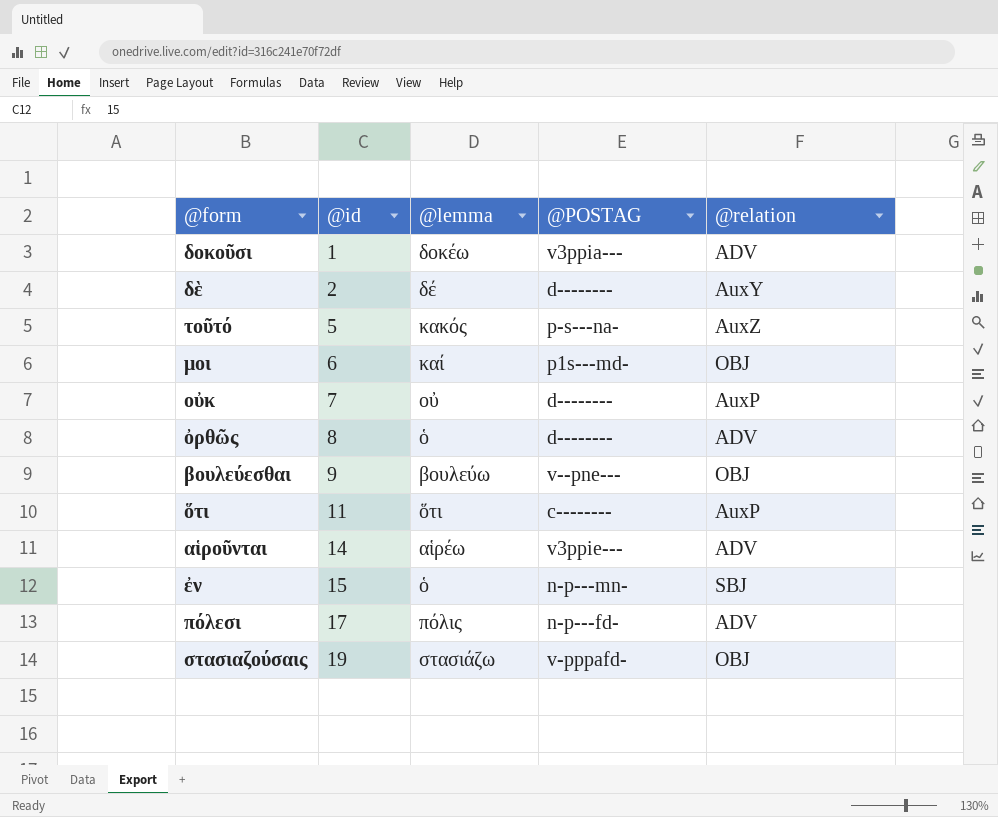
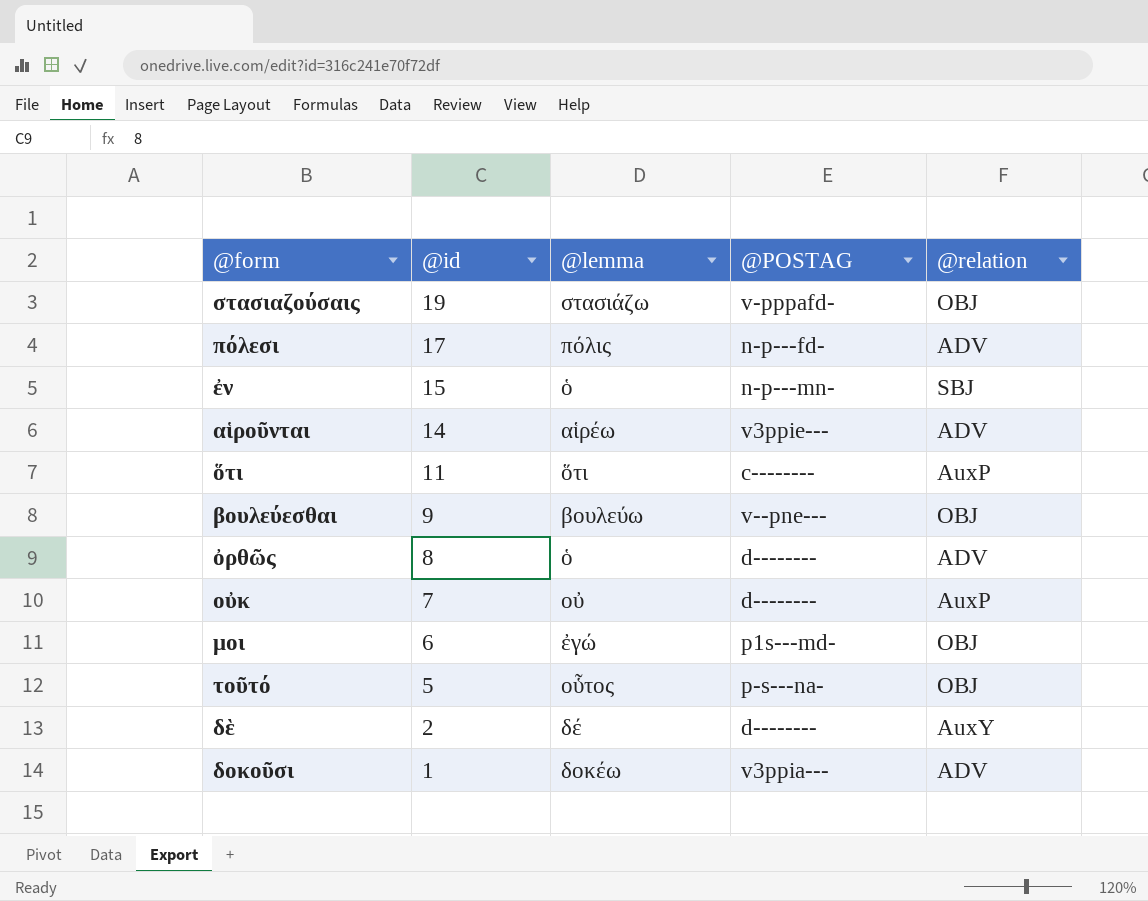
row order: @id ascending -> @id descending
μοι | @lemma: καί -> ἐγώ
τοῦτό | @lemma: κακός -> οὗτος
τοῦτό | @relation: AuxZ -> OBJ

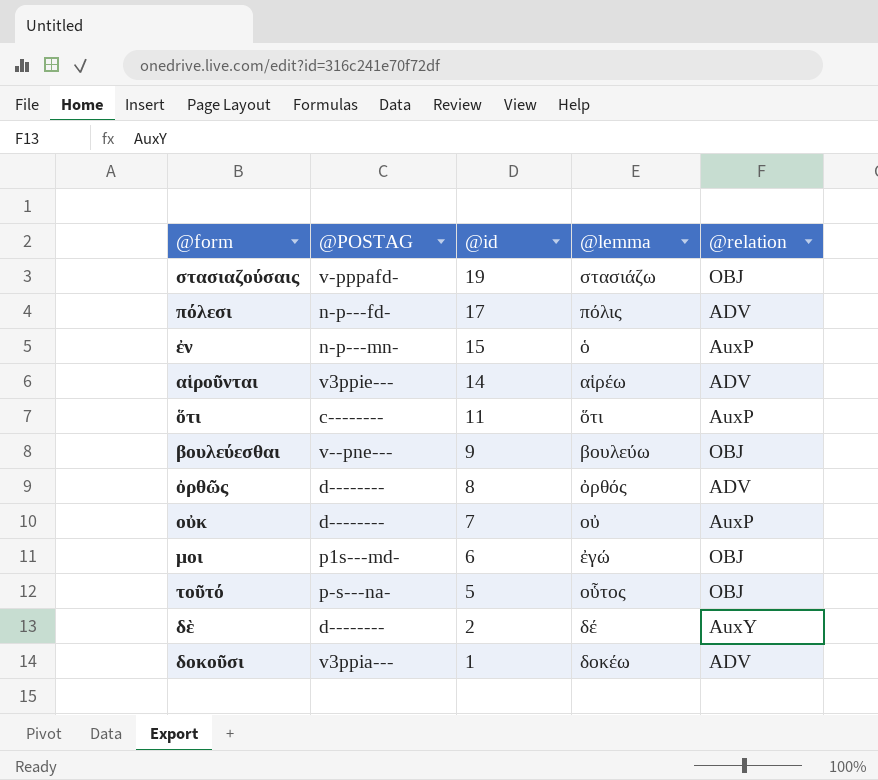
column @POSTAG | position: 4 -> 2
ἐν | @relation: SBJ -> AuxP
ὀρθῶς | @lemma: ὁ -> ὀρθός

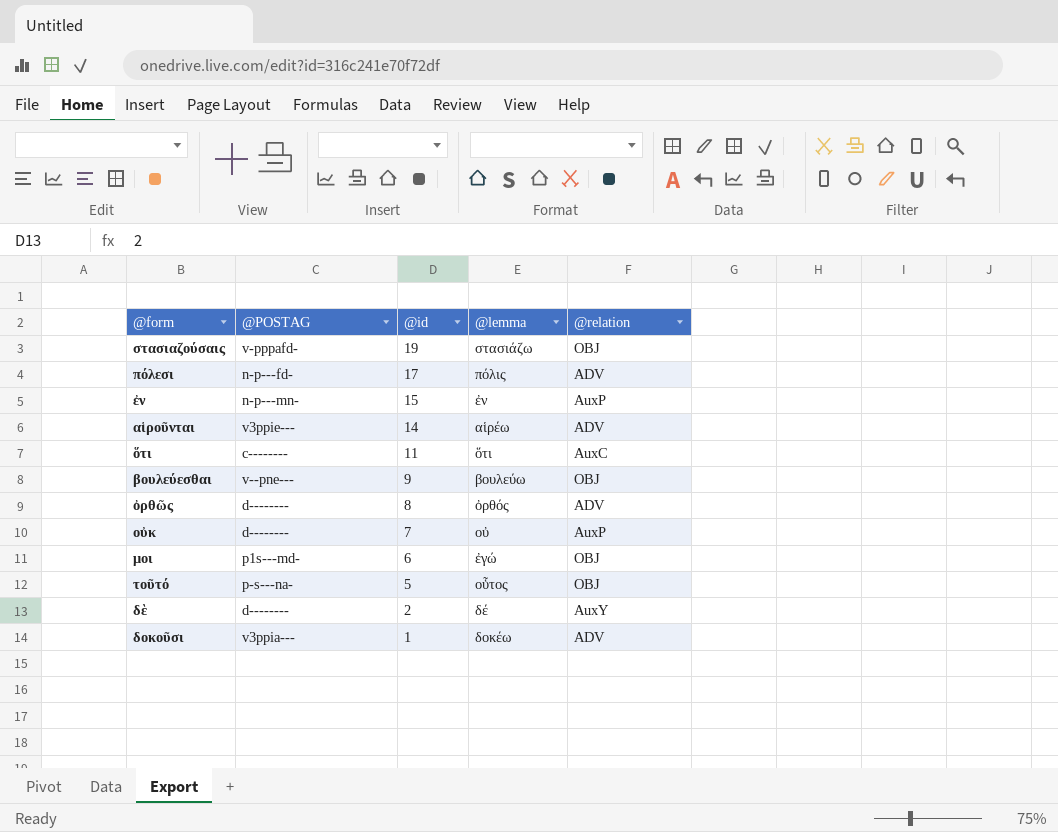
ἐν | @lemma: ὁ -> ἐν
ὅτι | @relation: AuxP -> AuxC

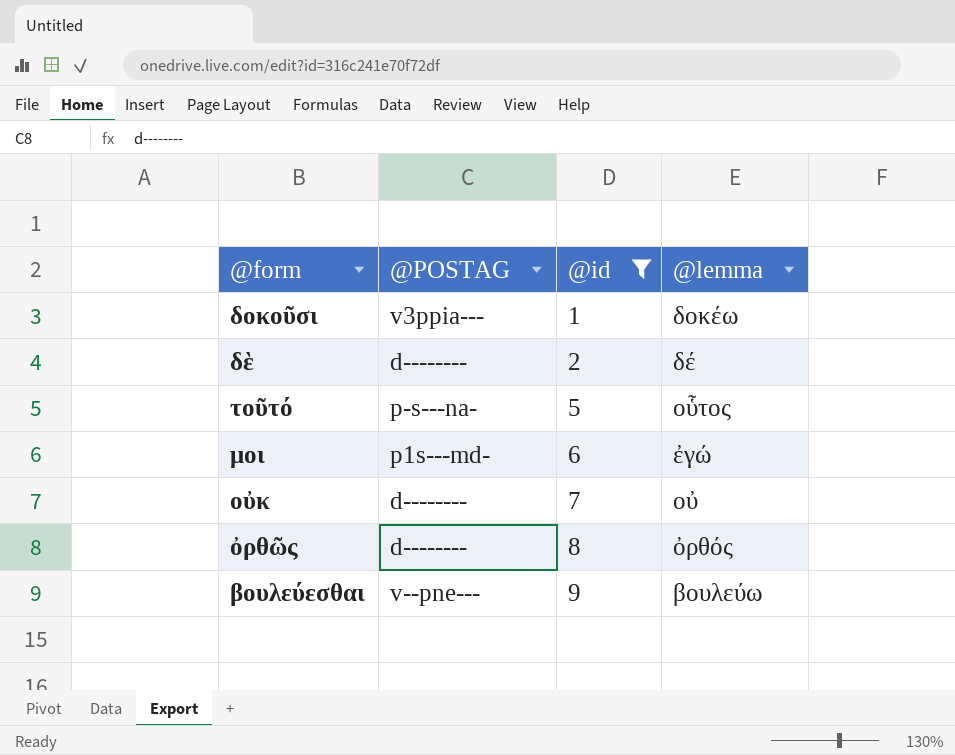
filter: none -> @id <= 9
row order: @id descending -> @id ascending
column @relation | position: 5 -> none

